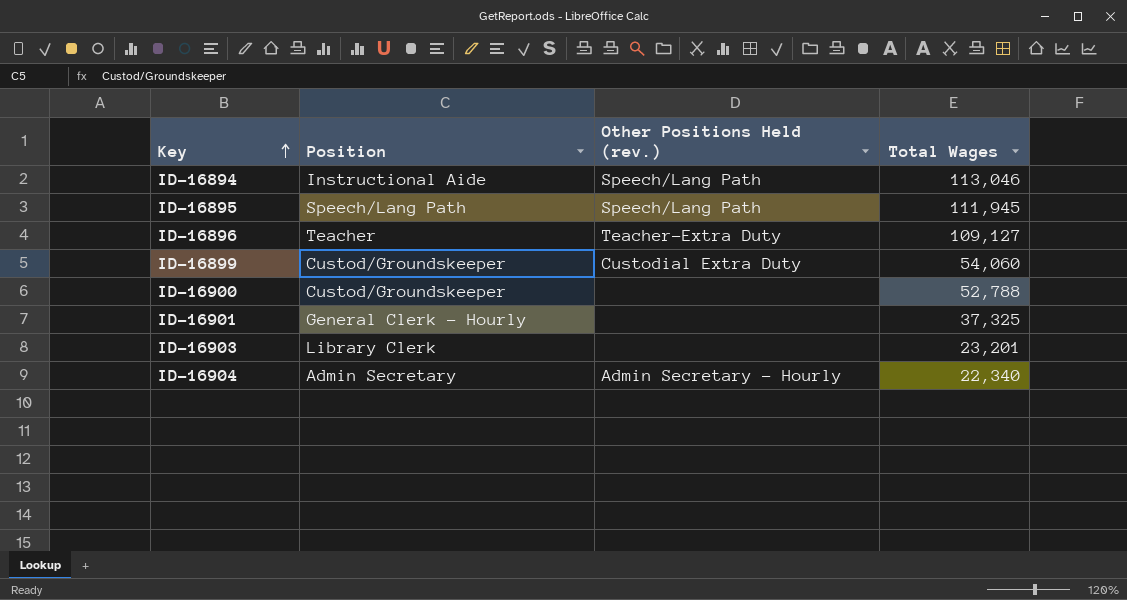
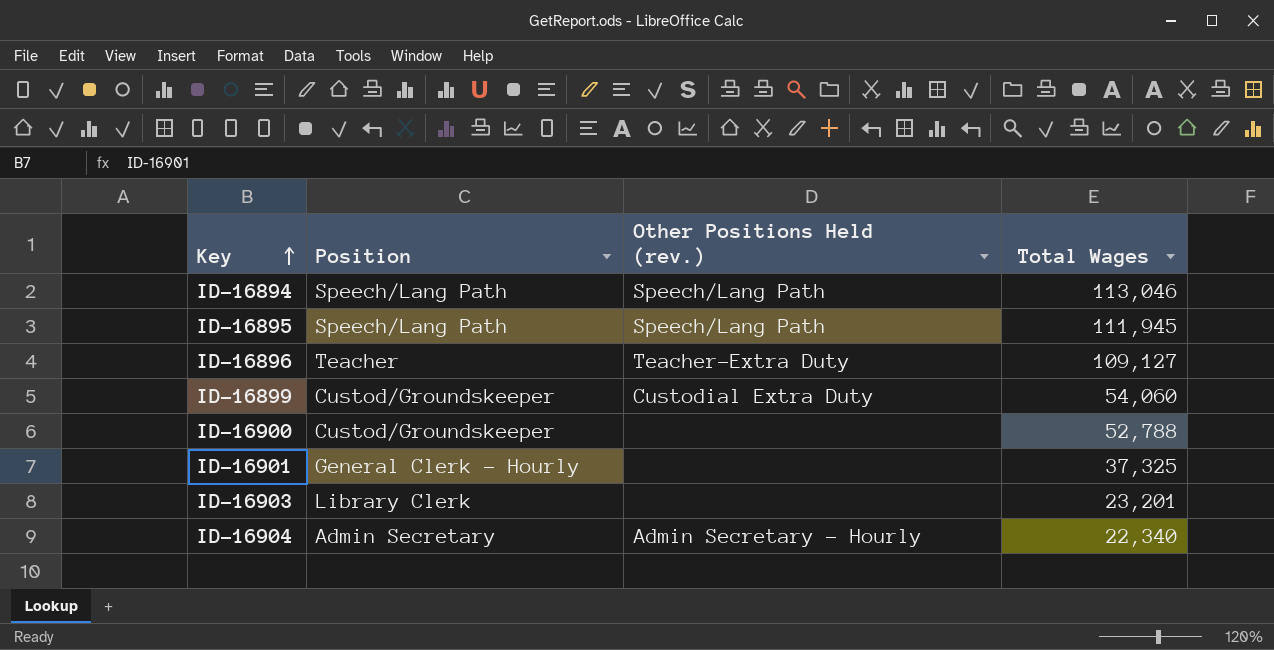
ID-16894 | Position: Instructional Aide -> Speech/Lang Path

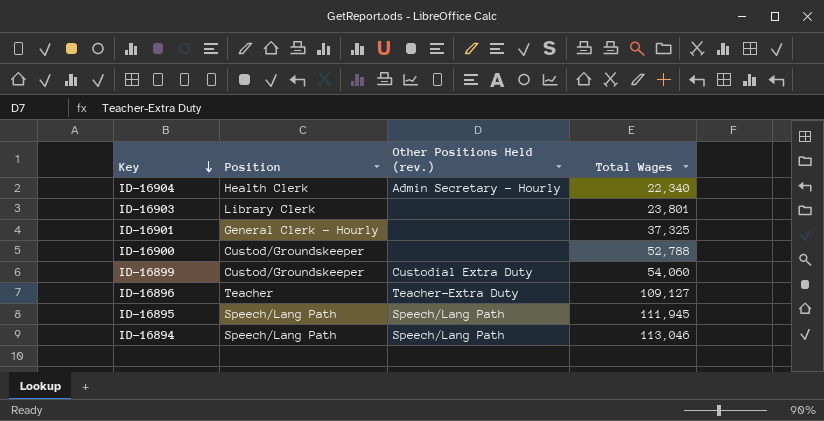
row order: Key ascending -> Key descending
ID-16904 | Position: Admin Secretary -> Health Clerk
ID-16903 | Total Wages: 23,201 -> 23,801

